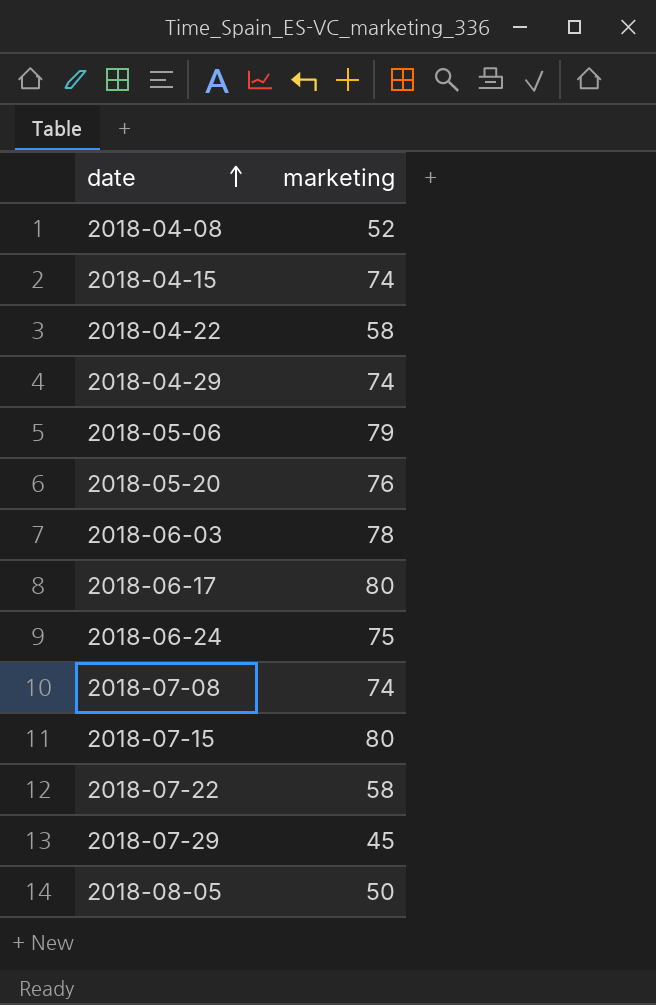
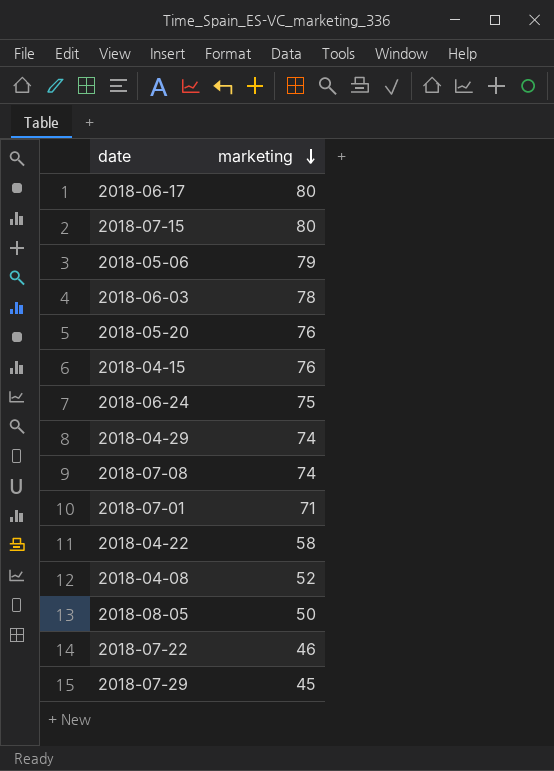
row order: date ascending -> marketing descending
2018-04-15 | marketing: 74 -> 76
row 2018-07-01: none -> 71
2018-07-22 | marketing: 58 -> 46

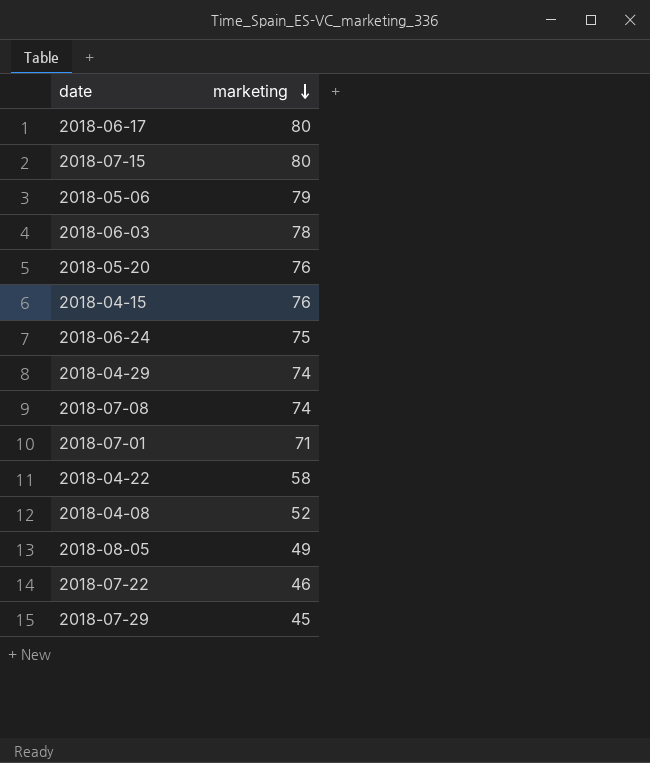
2018-08-05 | marketing: 50 -> 49

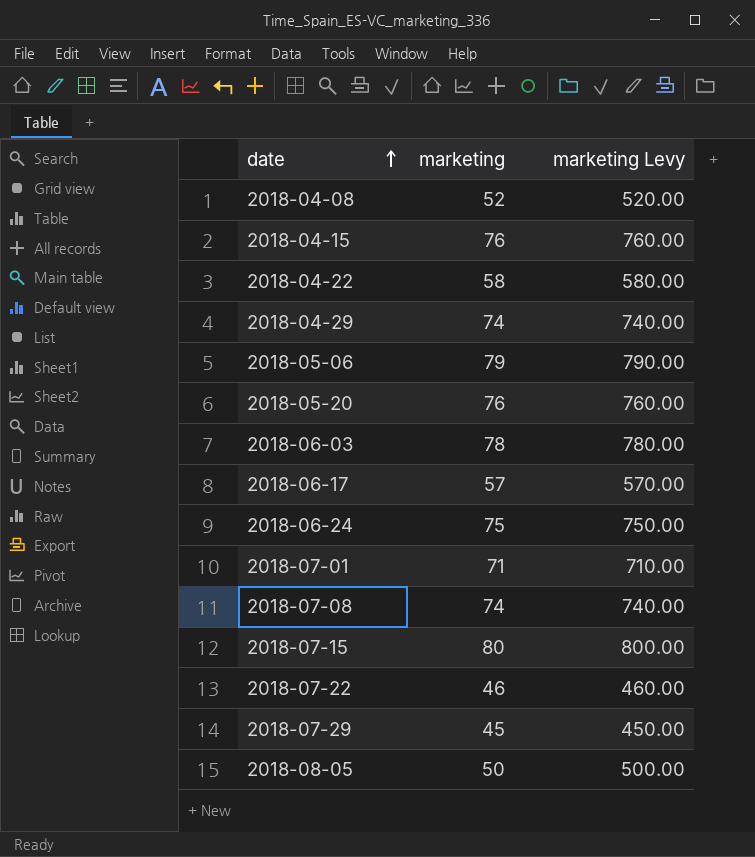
row order: marketing descending -> date ascending
column marketing Levy | formula: none -> [marketing] * 10
2018-06-17 | marketing: 80 -> 57
2018-08-05 | marketing: 49 -> 50

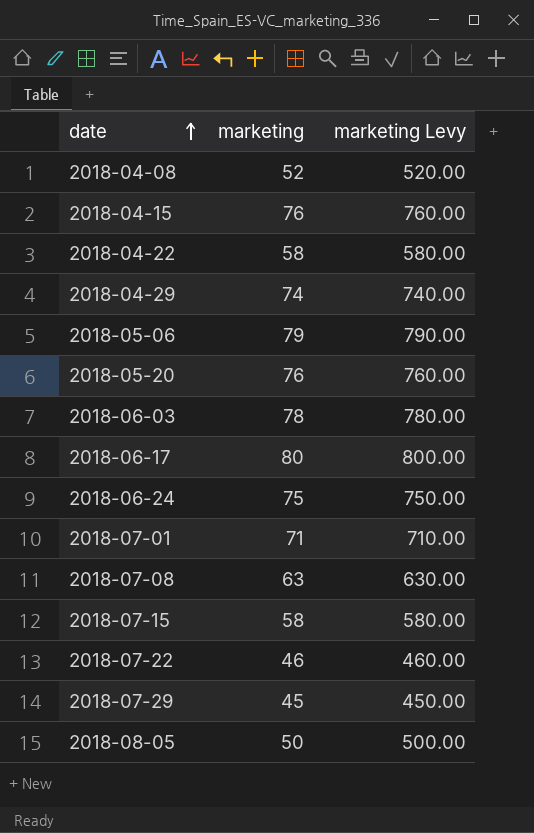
2018-06-17 | marketing: 57 -> 80
2018-06-17 | marketing Levy: 570.00 -> 800.00
2018-07-08 | marketing: 74 -> 63
2018-07-08 | marketing Levy: 740.00 -> 630.00
2018-07-15 | marketing: 80 -> 58
2018-07-15 | marketing Levy: 800.00 -> 580.00

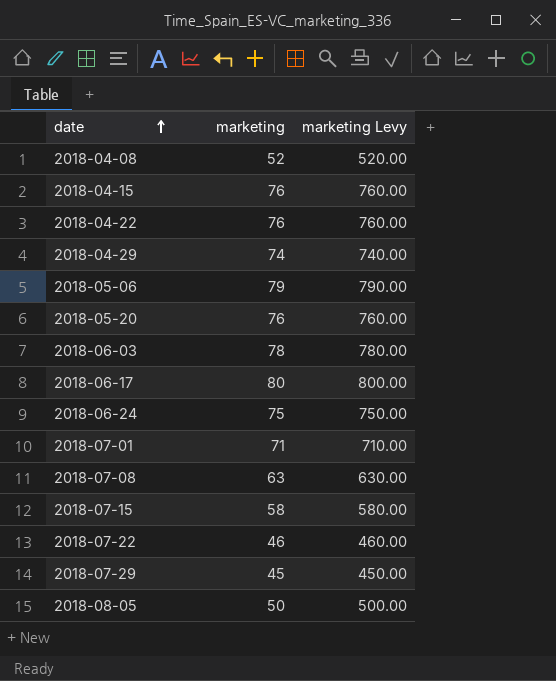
2018-04-22 | marketing: 58 -> 76
2018-04-22 | marketing Levy: 580.00 -> 760.00

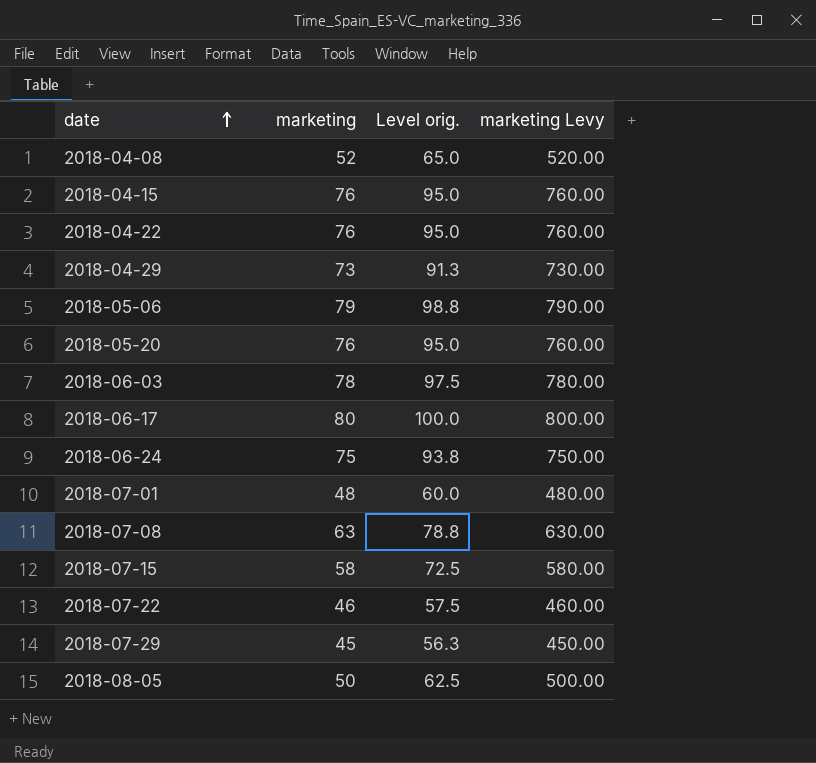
column Level orig. | formula: none -> [marketing] * 1.25
2018-04-29 | marketing: 74 -> 73
2018-04-29 | marketing Levy: 740.00 -> 730.00
2018-07-01 | marketing: 71 -> 48
2018-07-01 | marketing Levy: 710.00 -> 480.00

